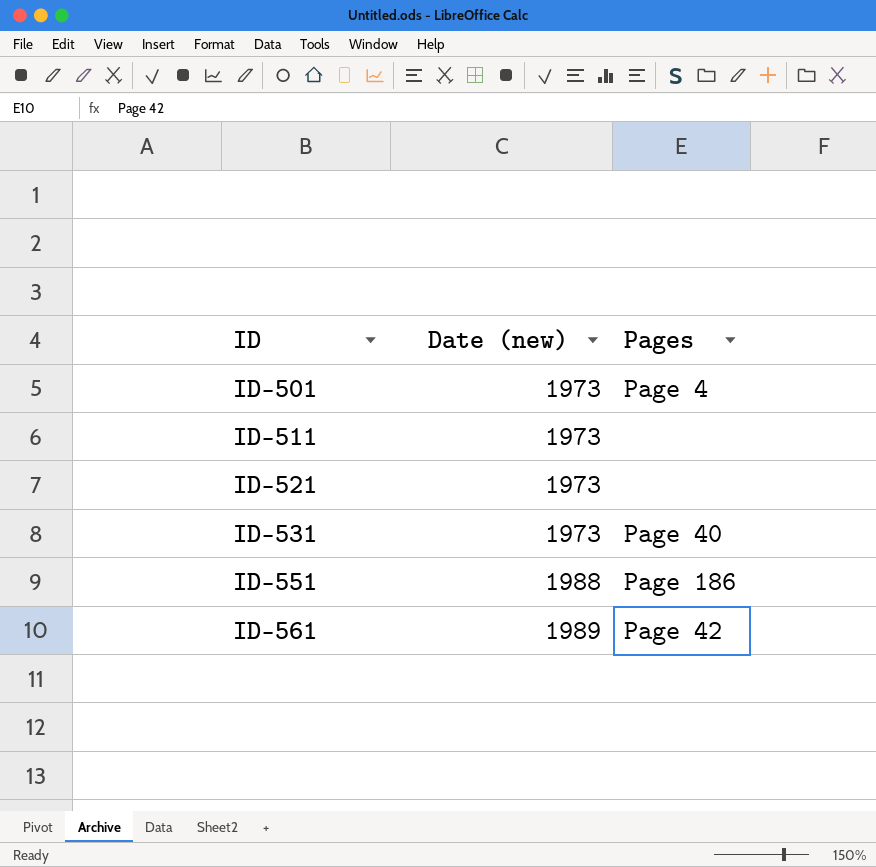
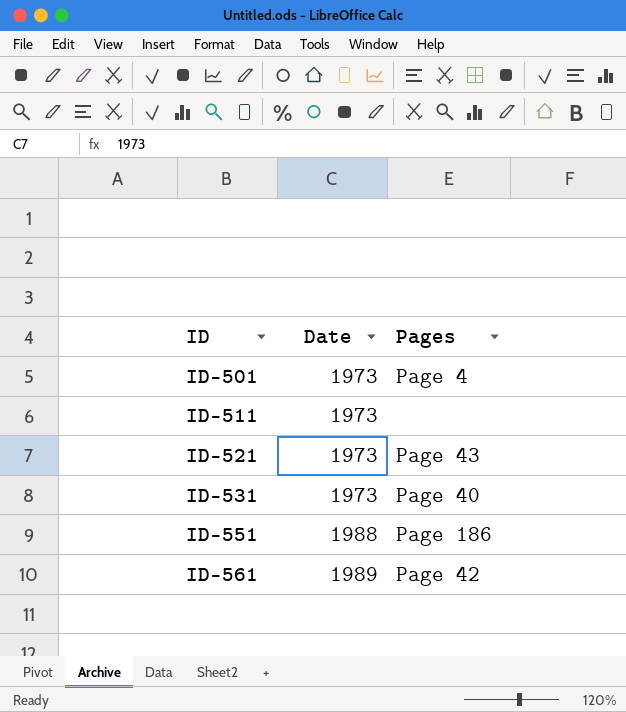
column name: Date (new) -> Date
ID-521 | Pages: none -> Page 43

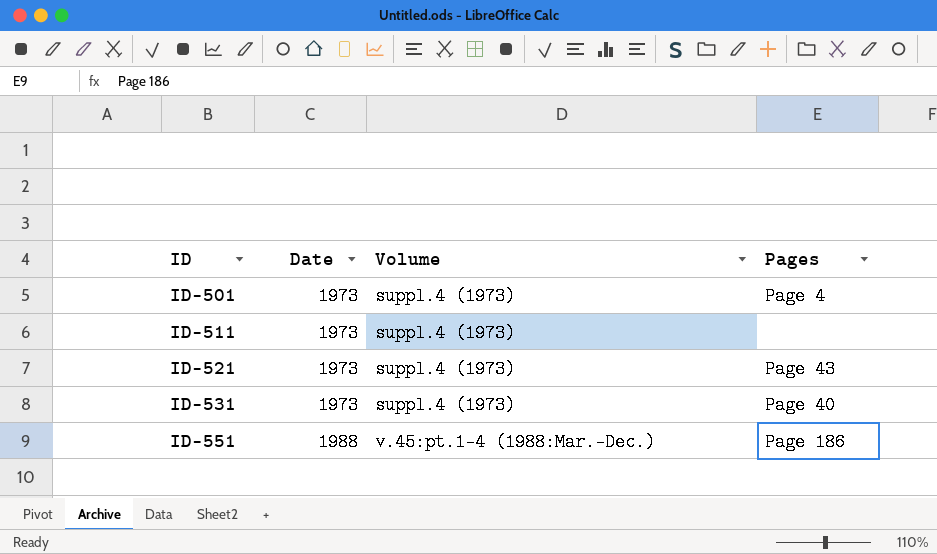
column Volume | position: none -> 3
row ID-561: 1989 | Page 42 -> none

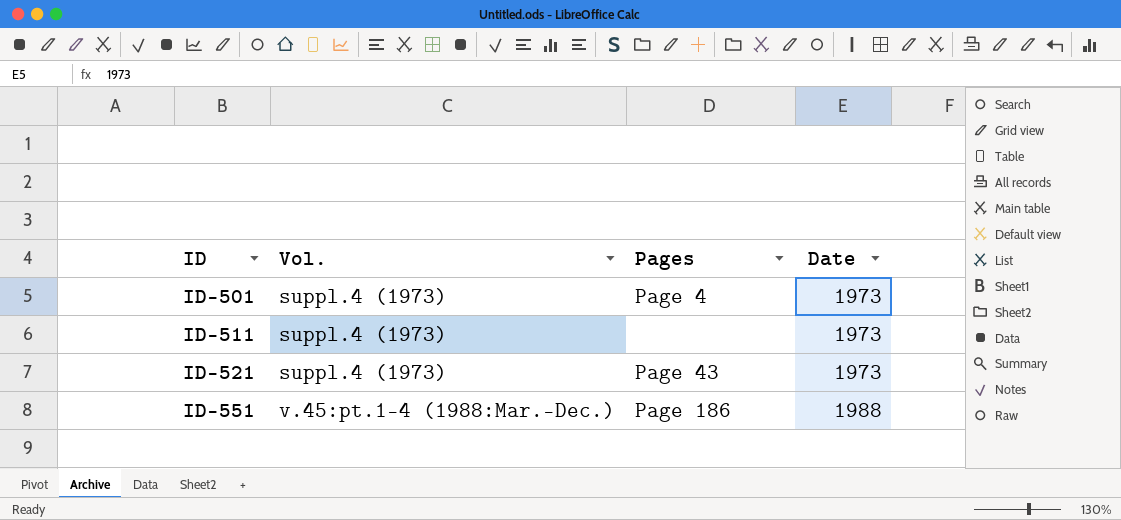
column name: Volume -> Vol.
column Date | position: 2 -> 4
row ID-531: 1973 | suppl.4 (1973) | Page 40 -> none

